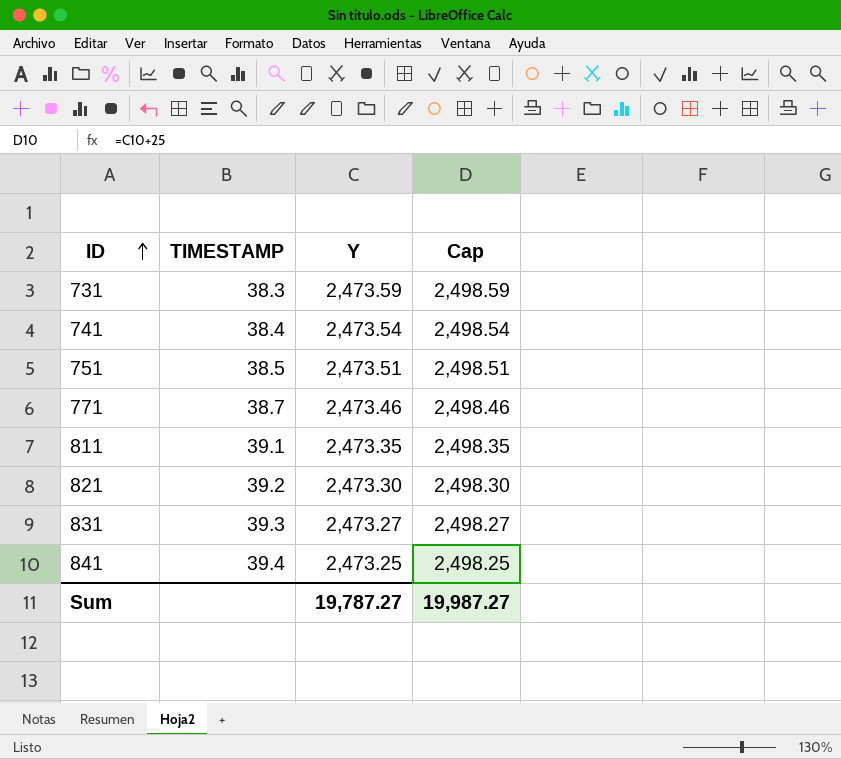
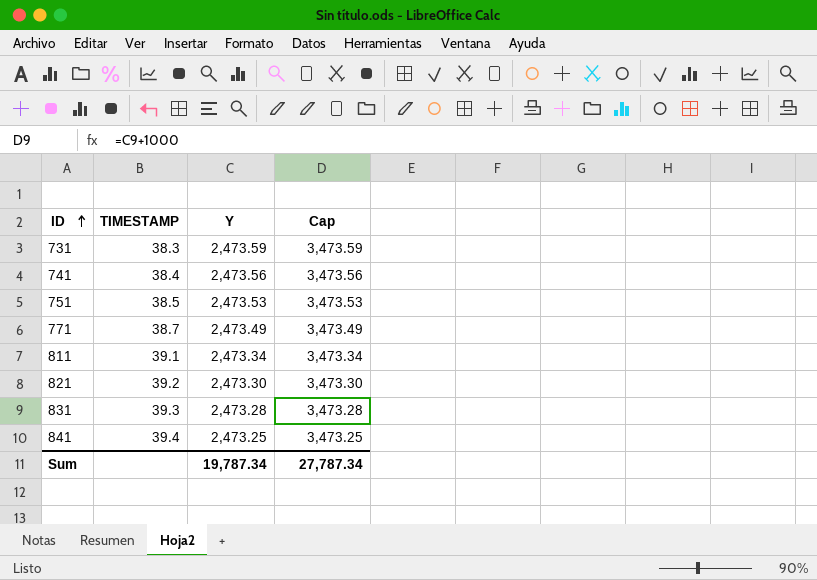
column Cap | formula: [Y] + 25 -> [Y] + 1000
741 | Y: 2,473.54 -> 2,473.56
751 | Y: 2,473.51 -> 2,473.53
771 | Y: 2,473.46 -> 2,473.49
811 | Y: 2,473.35 -> 2,473.34
831 | Y: 2,473.27 -> 2,473.28
Sum | Y: 19,787.27 -> 19,787.34
Sum | Cap: 19,987.27 -> 27,787.34

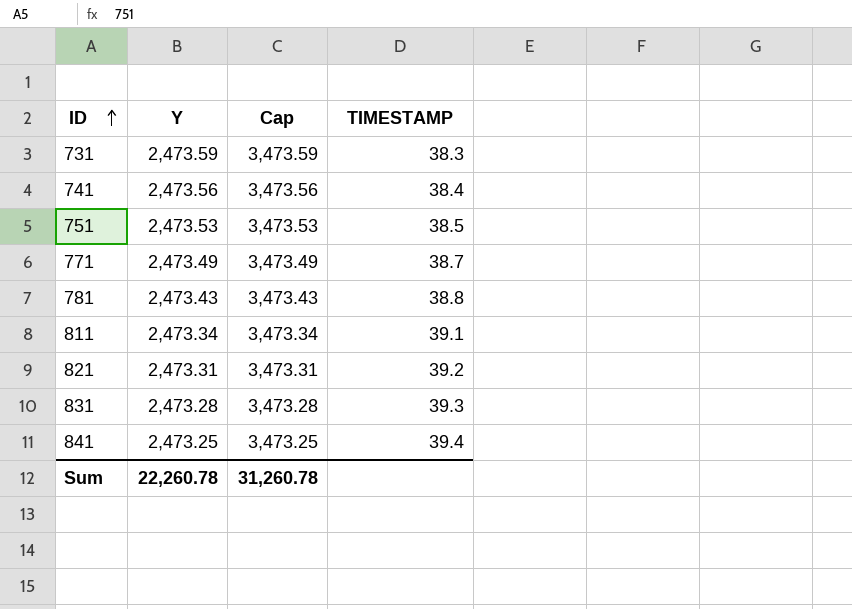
column TIMESTAMP | position: 2 -> 4
row 781: none -> 2,473.43 | 3,473.43 | 38.8
821 | Y: 2,473.30 -> 2,473.31
821 | Cap: 3,473.30 -> 3,473.31
Sum | Y: 19,787.34 -> 22,260.78
Sum | Cap: 27,787.34 -> 31,260.78

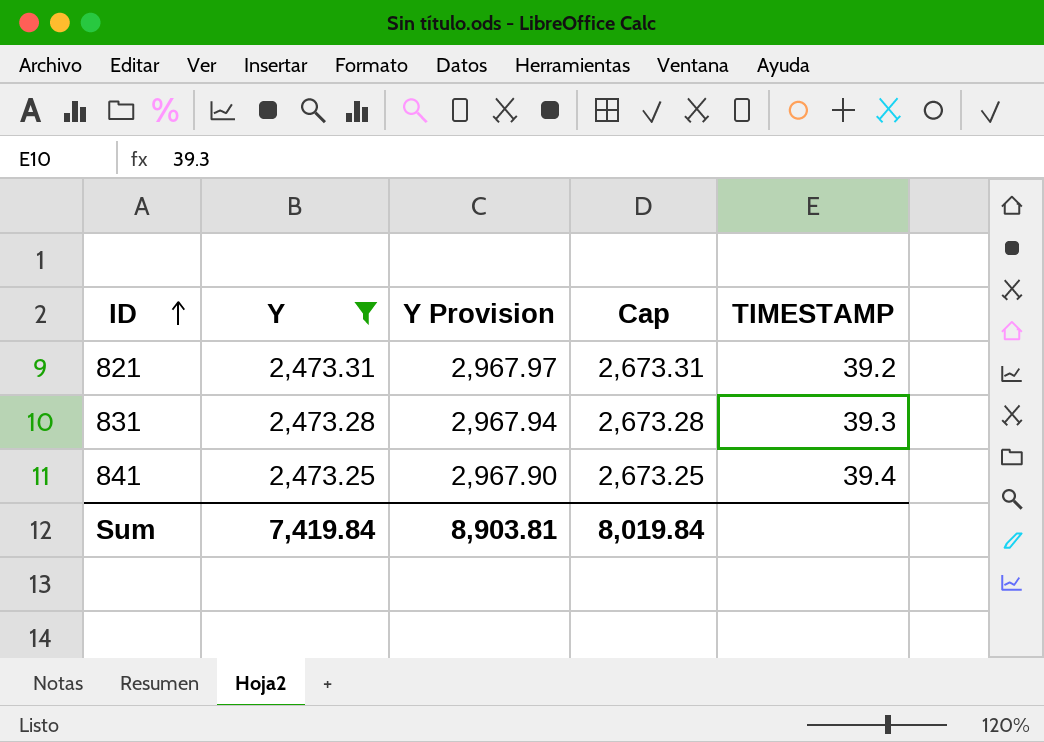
filter: none -> Y <= 2,473.31
column Y Provision | formula: none -> [Y] * 1.2
column Cap | formula: [Y] + 1000 -> [Y] + 200
Sum | Y: 22,260.78 -> 7,419.84
Sum | Cap: 31,260.78 -> 8,019.84

